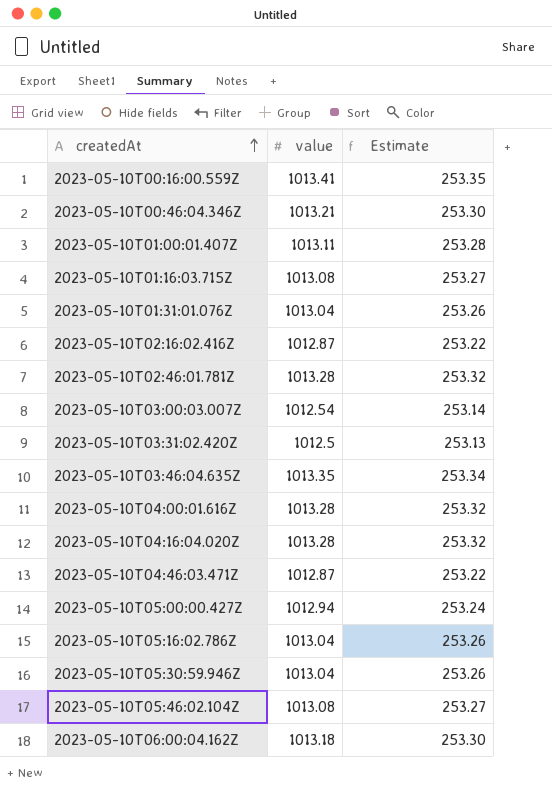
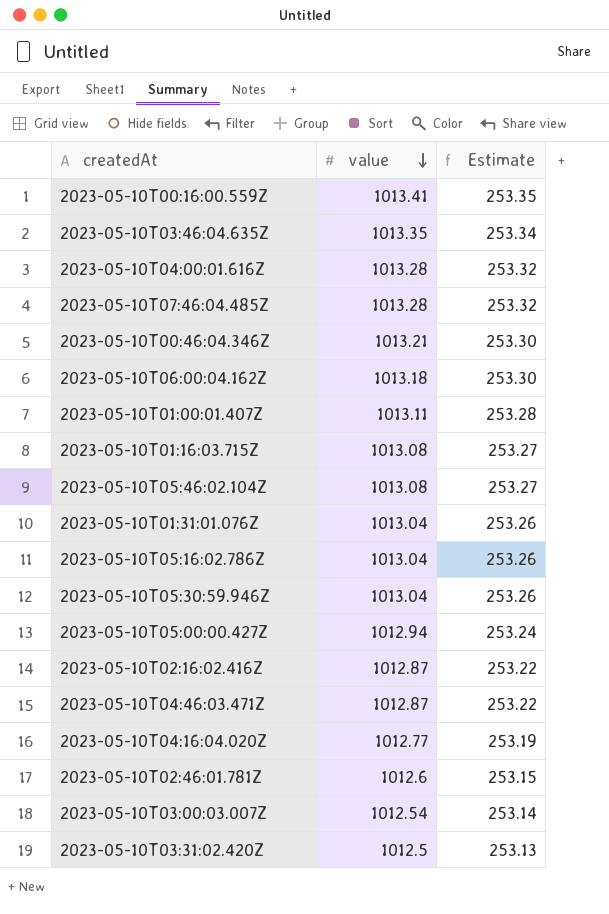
row order: createdAt ascending -> value descending
row 2023-05-10T07:46:04.485Z: none -> 1013.28 | 253.32
2023-05-10T04:16:04.020Z | value: 1013.28 -> 1012.77
2023-05-10T04:16:04.020Z | Estimate: 253.32 -> 253.19
2023-05-10T02:46:01.781Z | value: 1013.28 -> 1012.6
2023-05-10T02:46:01.781Z | Estimate: 253.32 -> 253.15

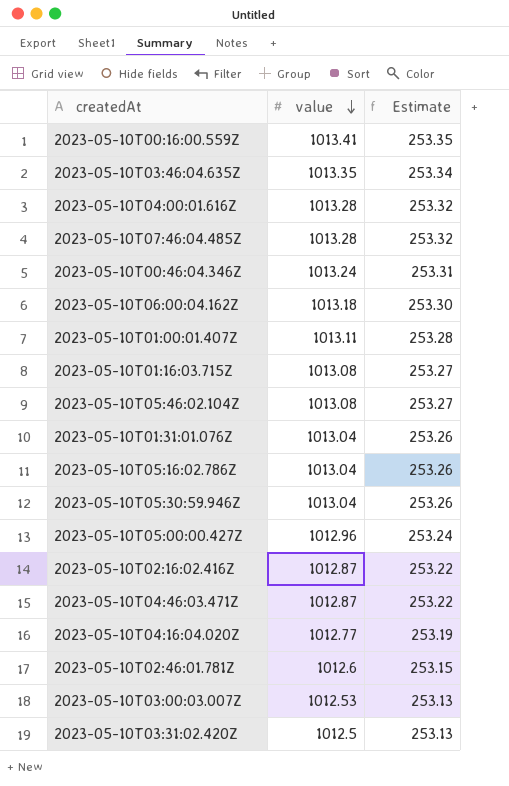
2023-05-10T00:46:04.346Z | value: 1013.21 -> 1013.24
2023-05-10T00:46:04.346Z | Estimate: 253.30 -> 253.31
2023-05-10T05:00:00.427Z | value: 1012.94 -> 1012.96
2023-05-10T03:00:03.007Z | value: 1012.54 -> 1012.53
2023-05-10T03:00:03.007Z | Estimate: 253.14 -> 253.13

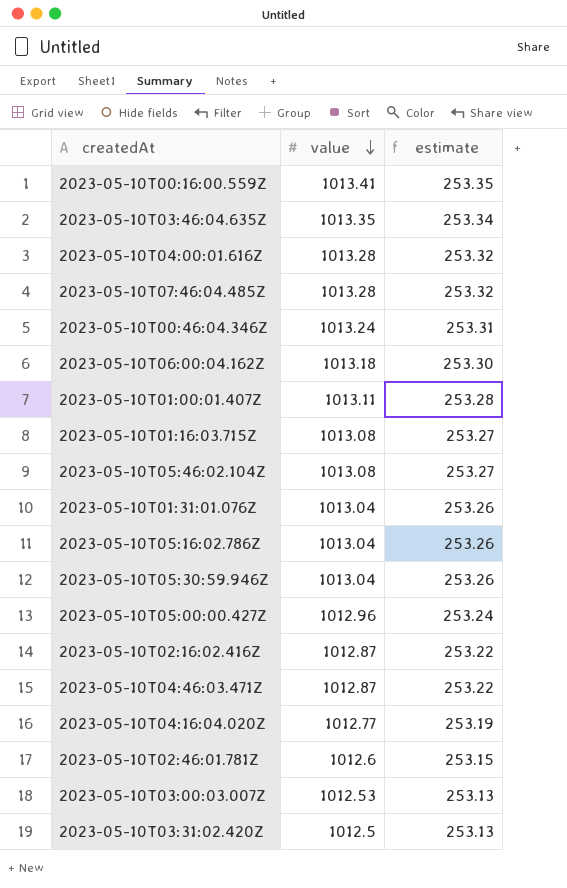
column name: Estimate -> estimate

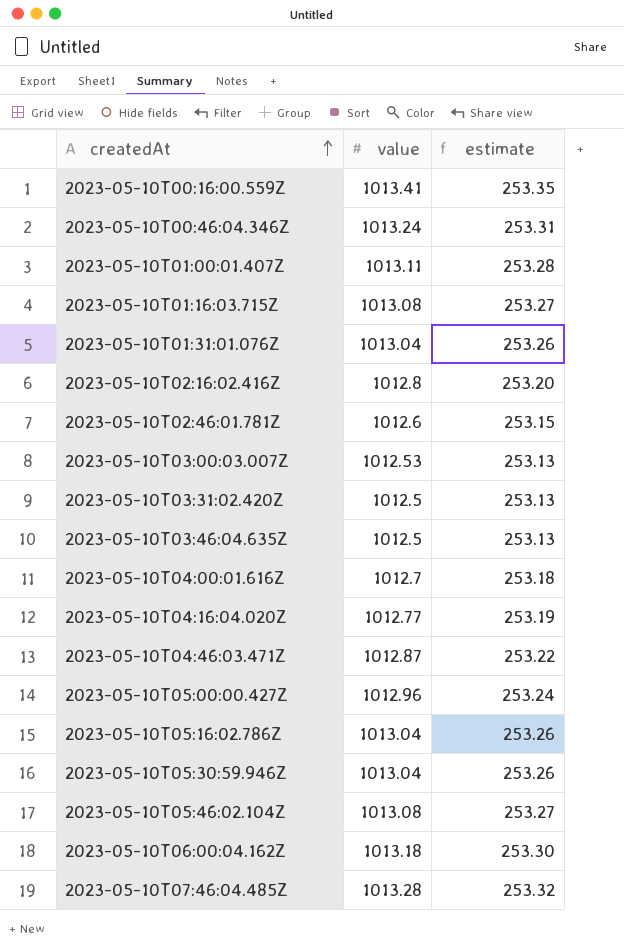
row order: value descending -> createdAt ascending
2023-05-10T02:16:02.416Z | value: 1012.87 -> 1012.8
2023-05-10T02:16:02.416Z | estimate: 253.22 -> 253.20
2023-05-10T03:46:04.635Z | value: 1013.35 -> 1012.5
2023-05-10T03:46:04.635Z | estimate: 253.34 -> 253.13
2023-05-10T04:00:01.616Z | value: 1013.28 -> 1012.7
2023-05-10T04:00:01.616Z | estimate: 253.32 -> 253.18

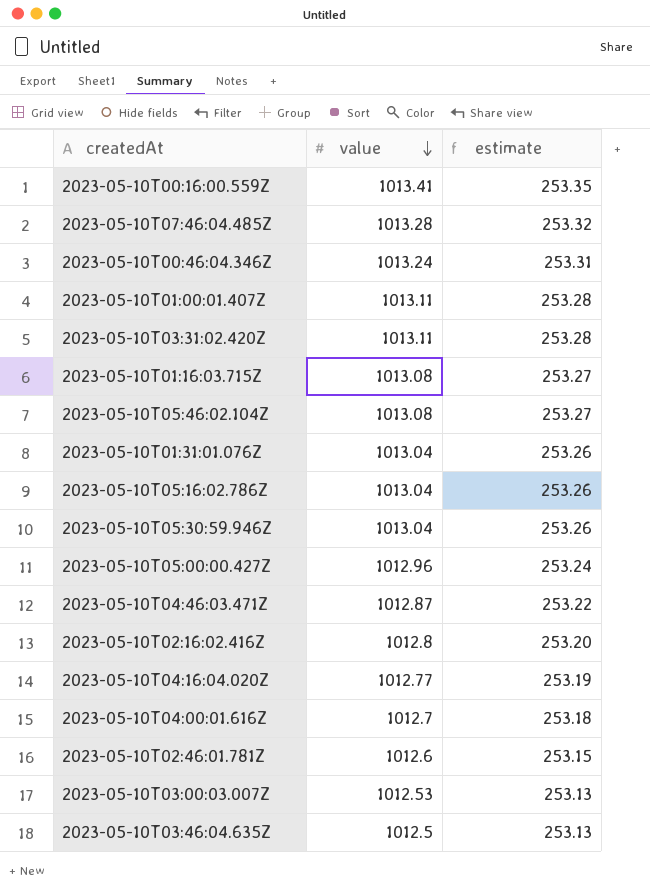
row order: createdAt ascending -> value descending
row 2023-05-10T06:00:04.162Z: 1013.18 | 253.30 -> none
2023-05-10T03:31:02.420Z | value: 1012.5 -> 1013.11
2023-05-10T03:31:02.420Z | estimate: 253.13 -> 253.28

